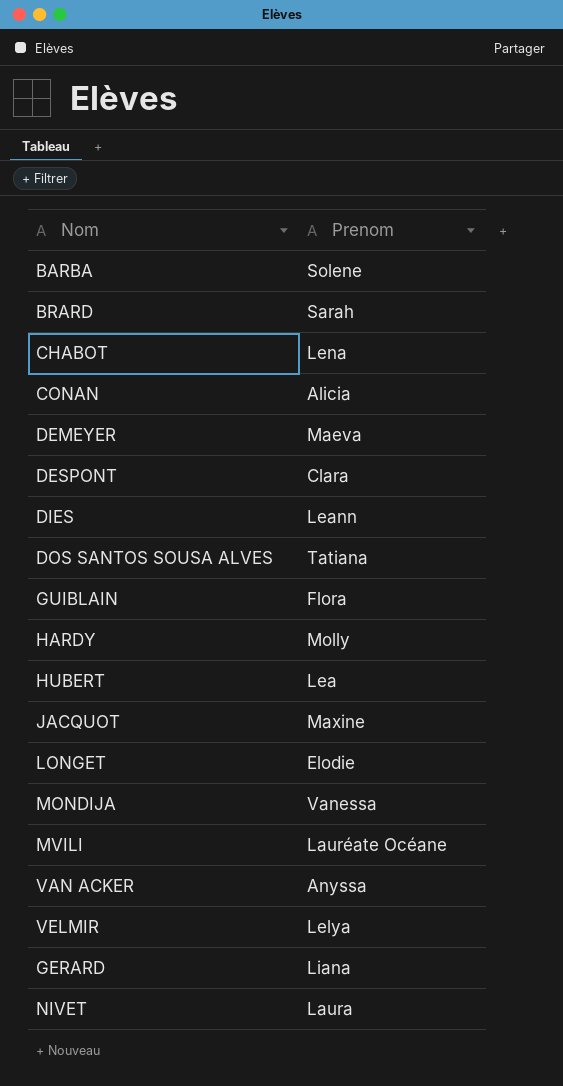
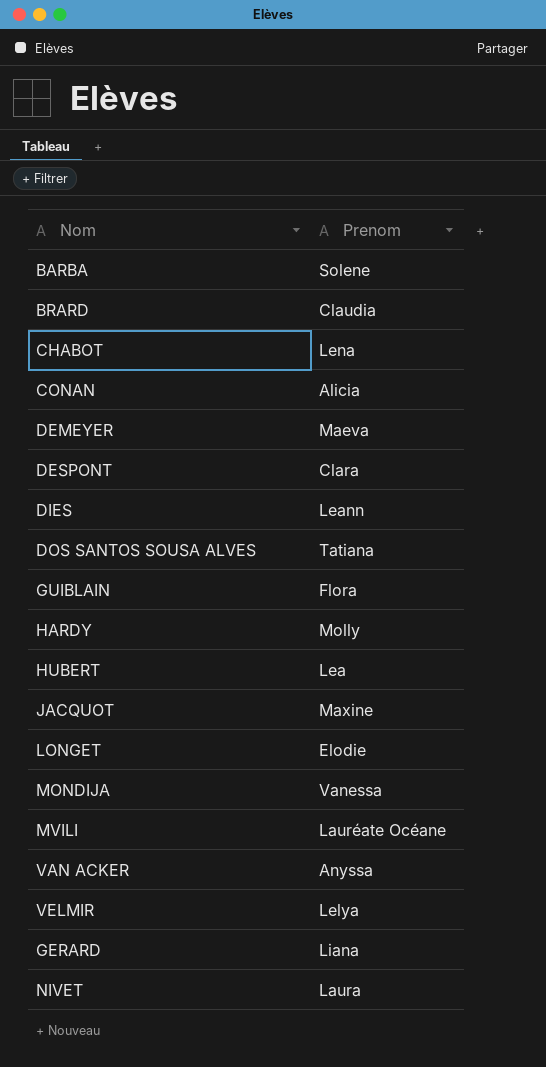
BRARD | Prenom: Sarah -> Claudia

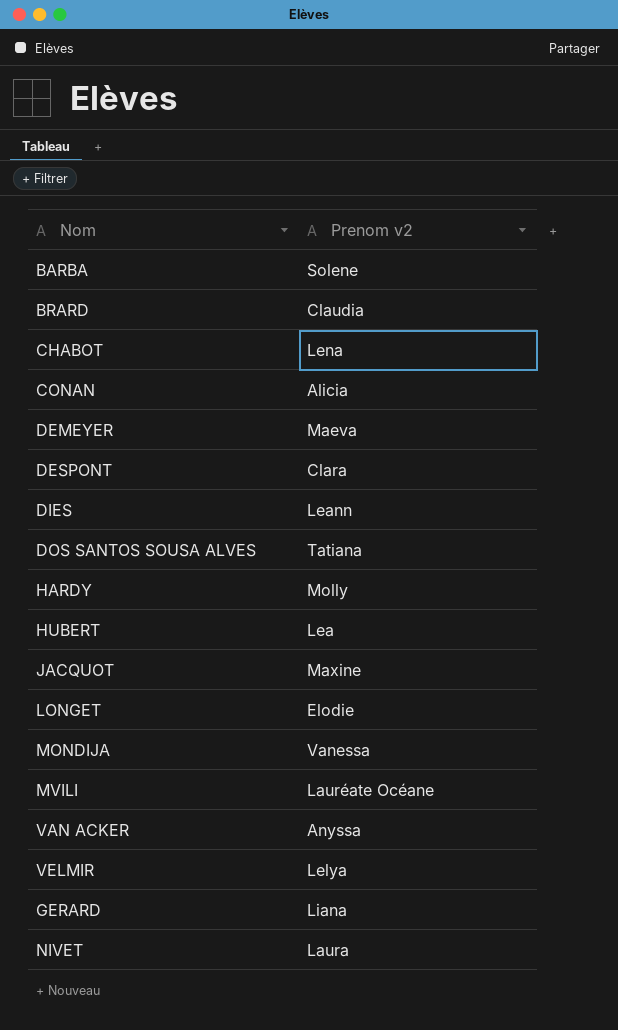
column name: Prenom -> Prenom v2
row GUIBLAIN: Flora -> none

